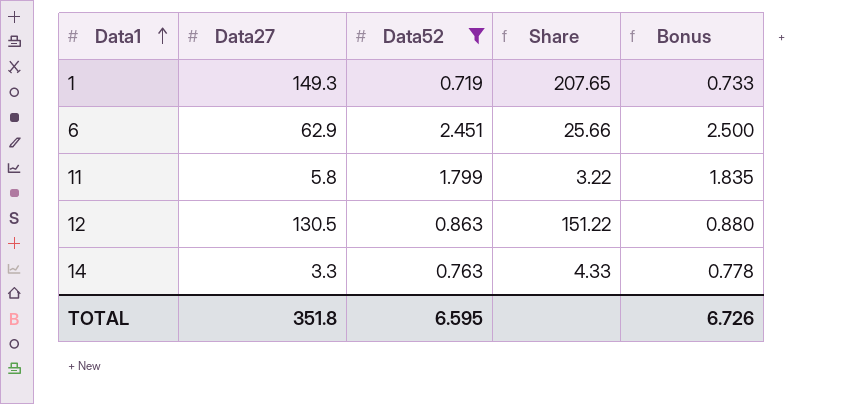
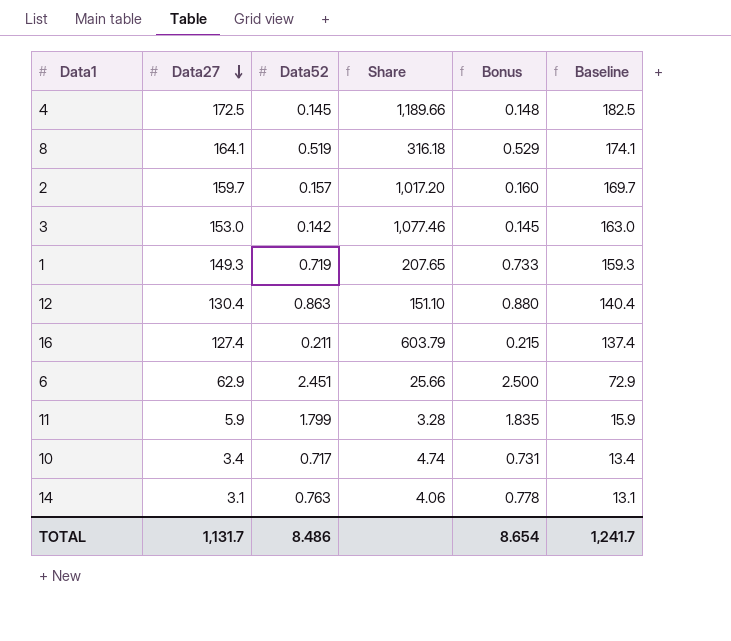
filter: Data52 >= 0.719 -> none
row order: Data1 ascending -> Data27 descending
column Baseline | formula: none -> [Data27] + 10
12 | Data27: 130.5 -> 130.4
12 | Share: 151.22 -> 151.10
11 | Data27: 5.8 -> 5.9
11 | Share: 3.22 -> 3.28
14 | Data27: 3.3 -> 3.1
14 | Share: 4.33 -> 4.06
TOTAL | Data27: 351.8 -> 1,131.7
TOTAL | Data52: 6.595 -> 8.486
TOTAL | Bonus: 6.726 -> 8.654

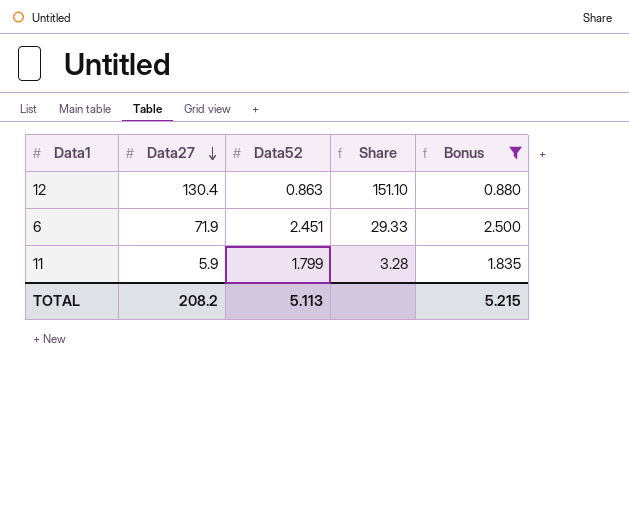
filter: none -> Bonus >= 0.880
column Baseline | formula: [Data27] + 10 -> none
6 | Data27: 62.9 -> 71.9
6 | Share: 25.66 -> 29.33
TOTAL | Data27: 1,131.7 -> 208.2
TOTAL | Data52: 8.486 -> 5.113
TOTAL | Bonus: 8.654 -> 5.215

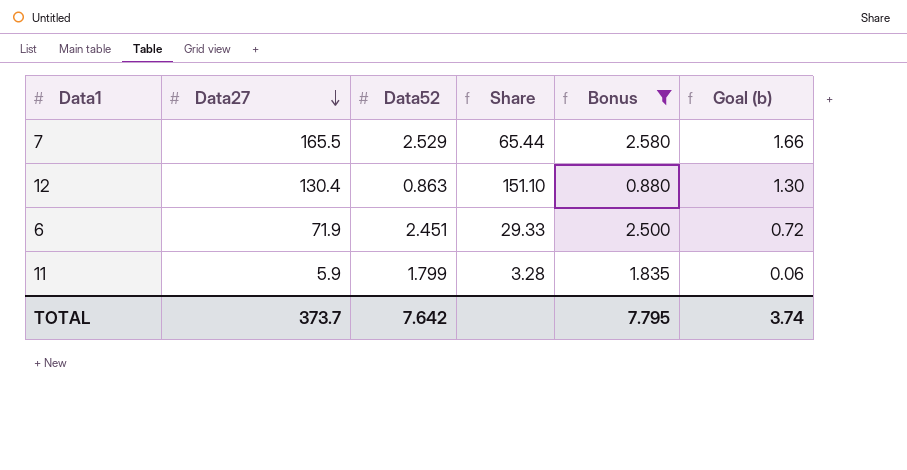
column Goal (b) | formula: none -> [Data27] * 0.01
row 7: none -> 165.5 | 2.529 | 65.44 | 2.580 | 1.66
TOTAL | Data27: 208.2 -> 373.7
TOTAL | Data52: 5.113 -> 7.642
TOTAL | Bonus: 5.215 -> 7.795

